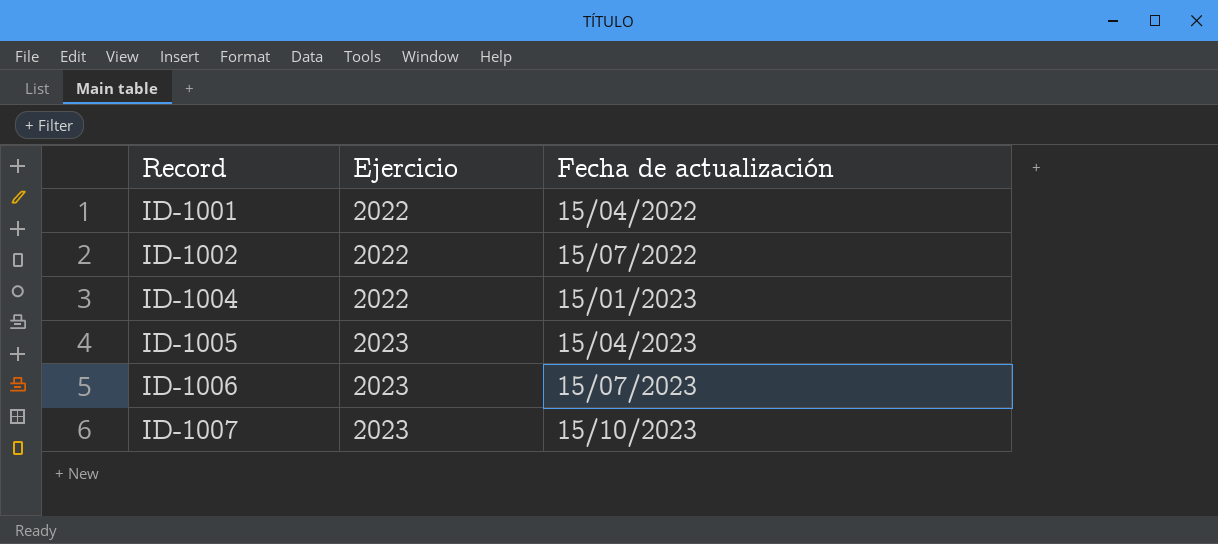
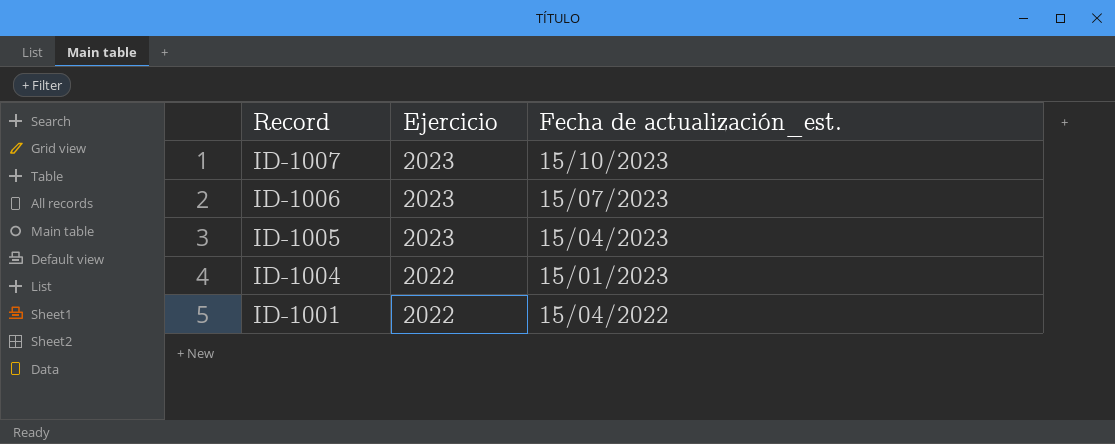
row order: Record ascending -> Record descending
column name: Fecha de actualización -> Fecha de actualización_est.
row ID-1002: 2022 | 15/07/2022 -> none

